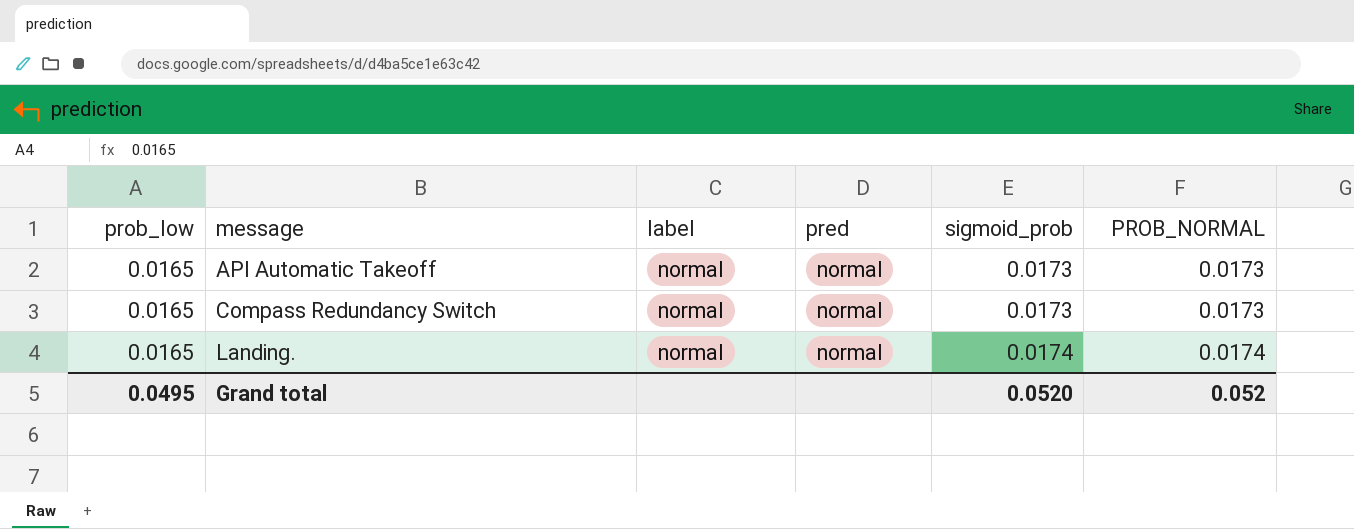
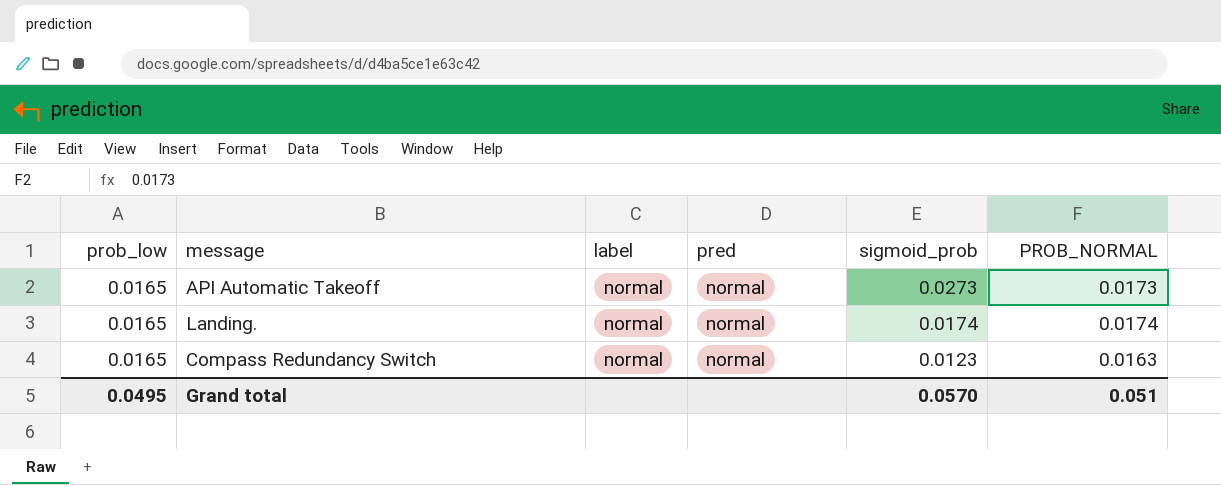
row order: message ascending -> sigmoid_prob descending
API Automatic Takeoff | sigmoid_prob: 0.0173 -> 0.0273
Compass Redundancy Switch | sigmoid_prob: 0.0173 -> 0.0123
Compass Redundancy Switch | PROB_NORMAL: 0.0173 -> 0.0163
Grand total | sigmoid_prob: 0.0520 -> 0.0570
Grand total | PROB_NORMAL: 0.052 -> 0.051

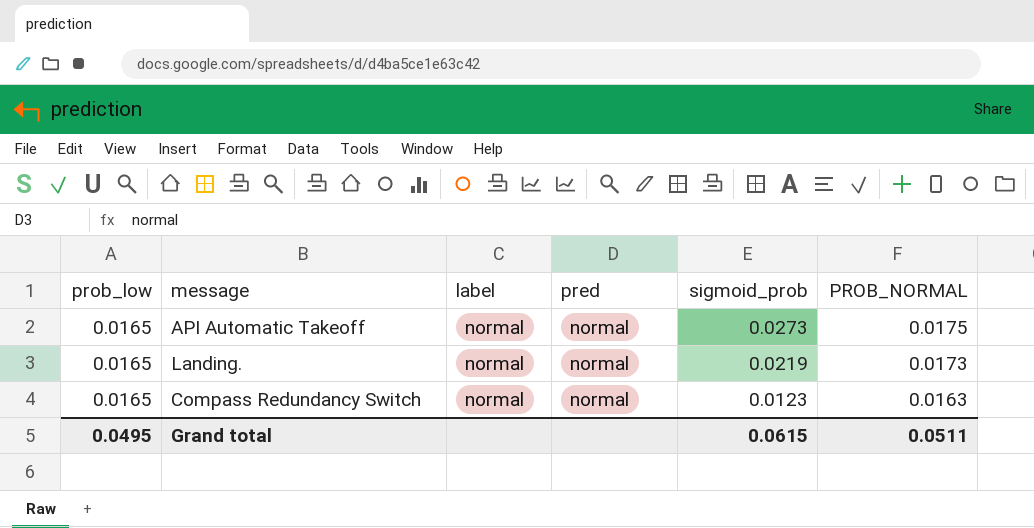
API Automatic Takeoff | PROB_NORMAL: 0.0173 -> 0.0175
Landing. | sigmoid_prob: 0.0174 -> 0.0219
Landing. | PROB_NORMAL: 0.0174 -> 0.0173
Grand total | sigmoid_prob: 0.0570 -> 0.0615
Grand total | PROB_NORMAL: 0.051 -> 0.0511

